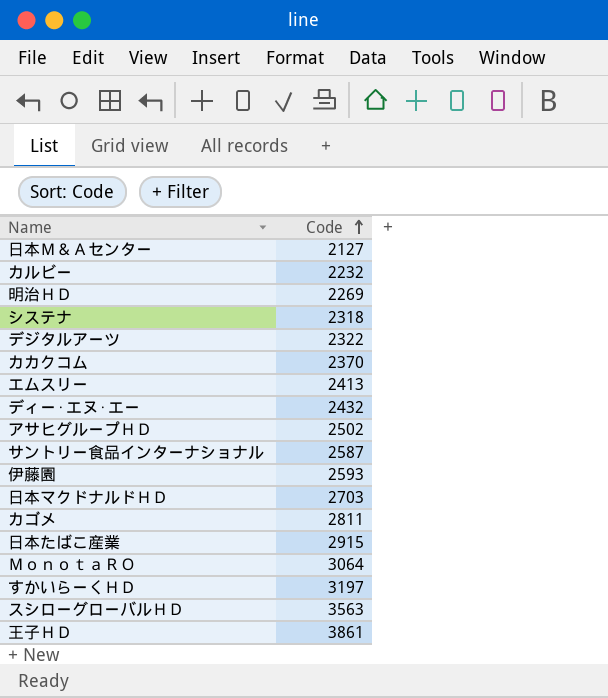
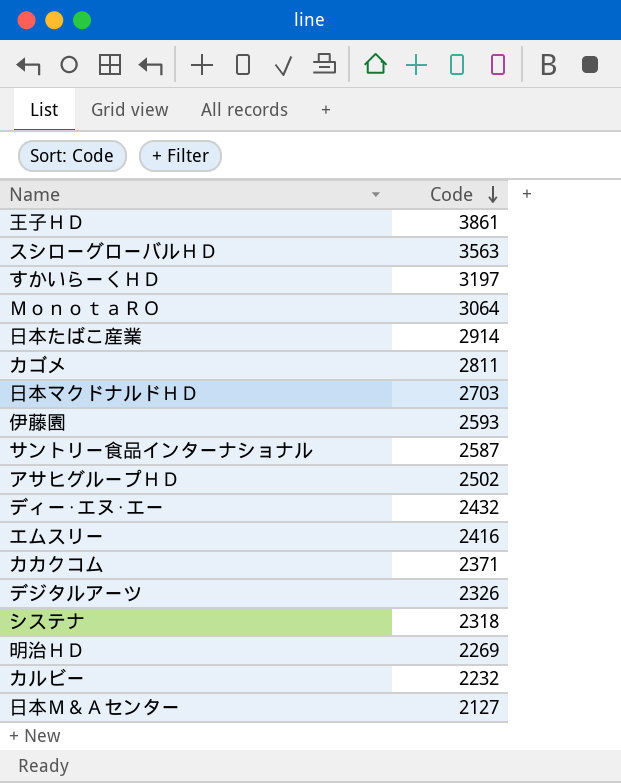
row order: Code ascending -> Code descending
日本たばこ産業 | Code: 2915 -> 2914
エムスリー | Code: 2413 -> 2416
カカクコム | Code: 2370 -> 2371
デジタルアーツ | Code: 2322 -> 2326

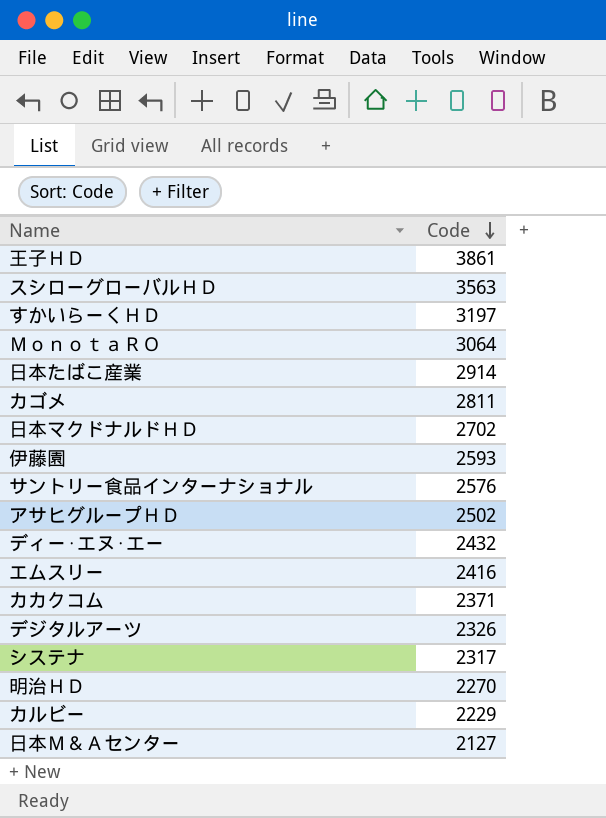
日本マクドナルドＨＤ | Code: 2703 -> 2702
サントリー食品インターナショナル | Code: 2587 -> 2576
システナ | Code: 2318 -> 2317
明治ＨＤ | Code: 2269 -> 2270
カルビー | Code: 2232 -> 2229

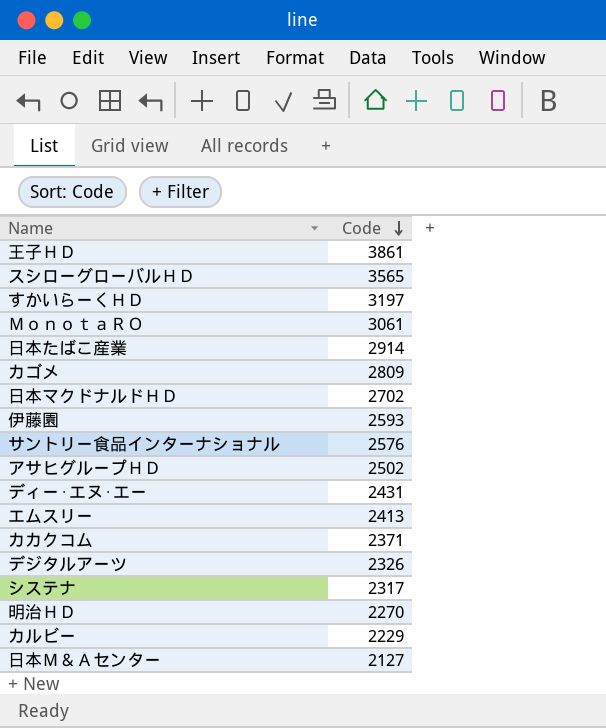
スシローグローバルＨＤ | Code: 3563 -> 3565
ＭｏｎｏｔａＲＯ | Code: 3064 -> 3061
カゴメ | Code: 2811 -> 2809
ディー⋅エヌ⋅エー | Code: 2432 -> 2431
エムスリー | Code: 2416 -> 2413

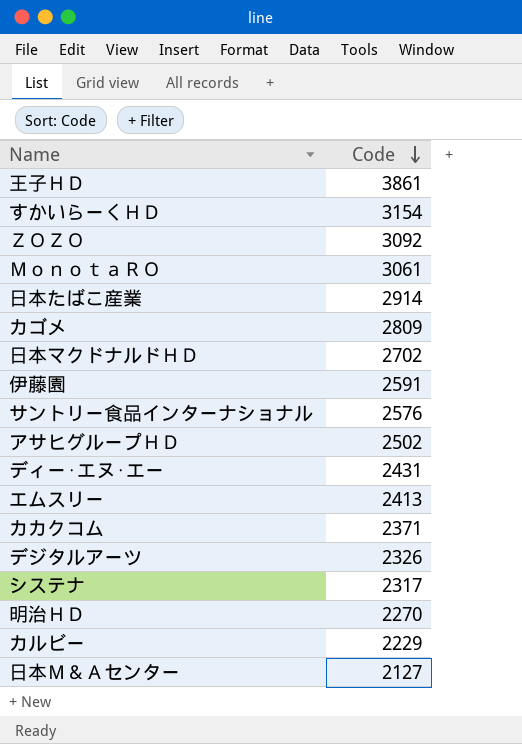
row スシローグローバルＨＤ: 3565 -> none
すかいらーくＨＤ | Code: 3197 -> 3154
row ＺＯＺＯ: none -> 3092
伊藤園 | Code: 2593 -> 2591

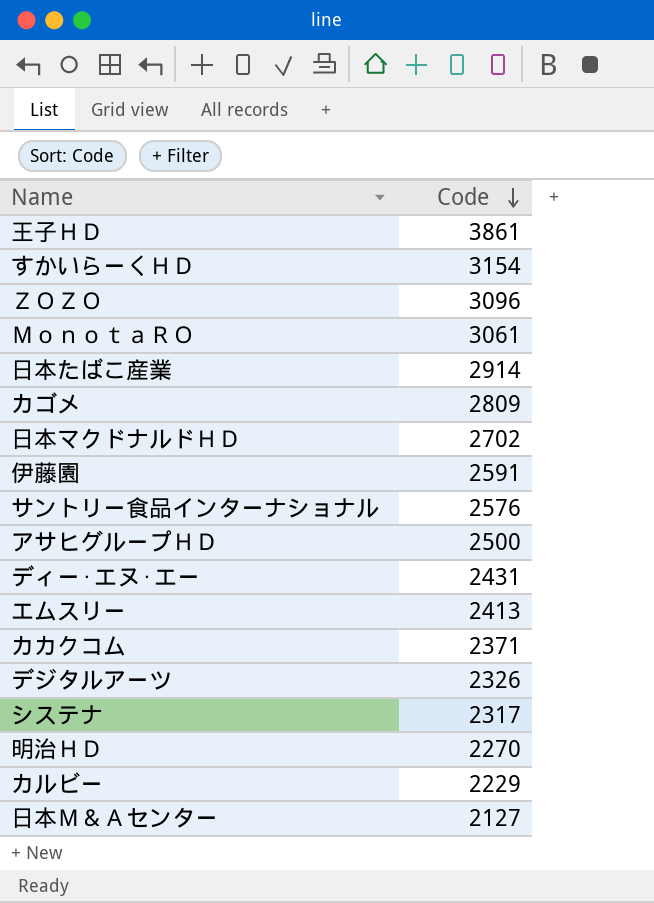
ＺＯＺＯ | Code: 3092 -> 3096
アサヒグループＨＤ | Code: 2502 -> 2500

